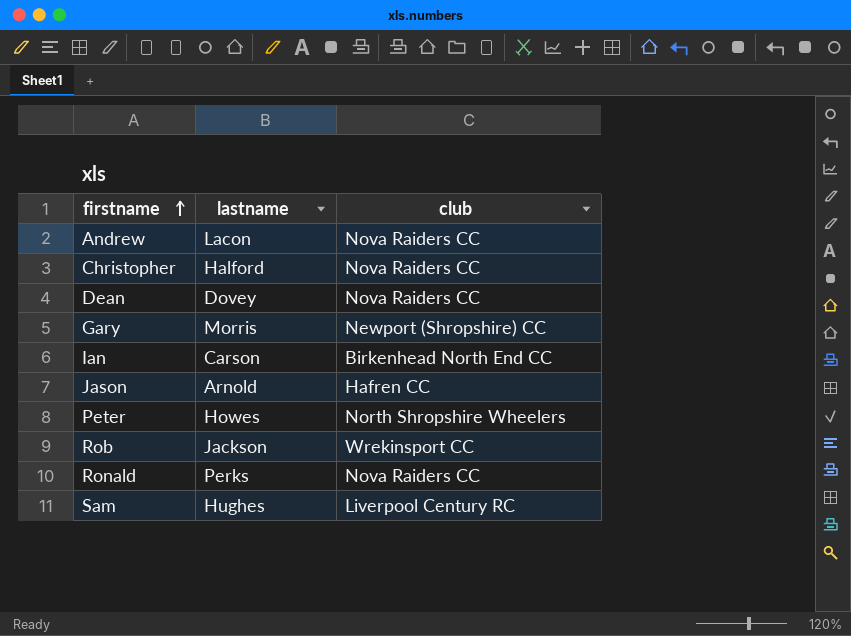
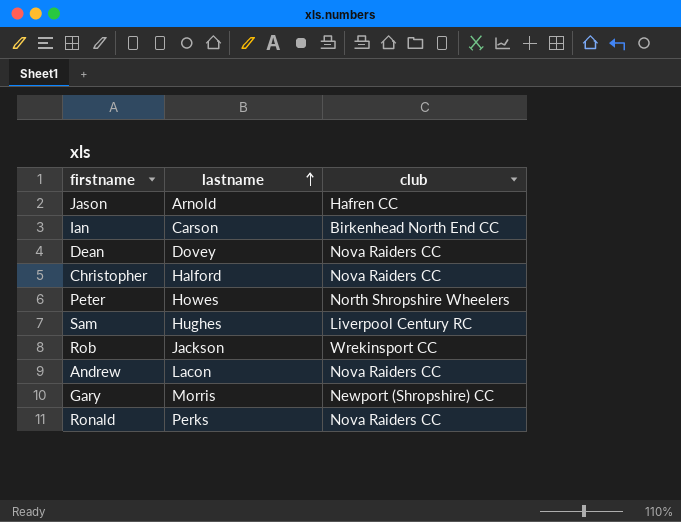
row order: firstname ascending -> lastname ascending

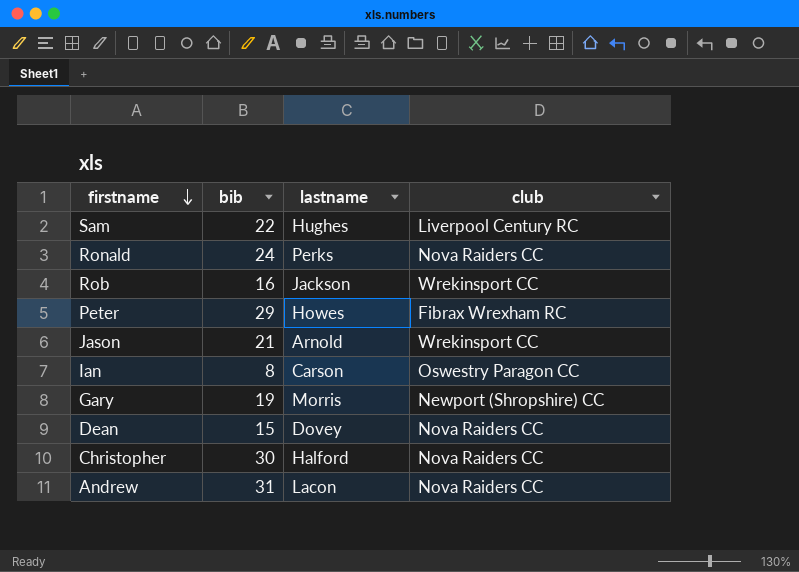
row order: lastname ascending -> firstname descending
column bib | position: none -> 2
Peter | club: North Shropshire Wheelers -> Fibrax Wrexham RC
Jason | club: Hafren CC -> Wrekinsport CC
Ian | club: Birkenhead North End CC -> Oswestry Paragon CC

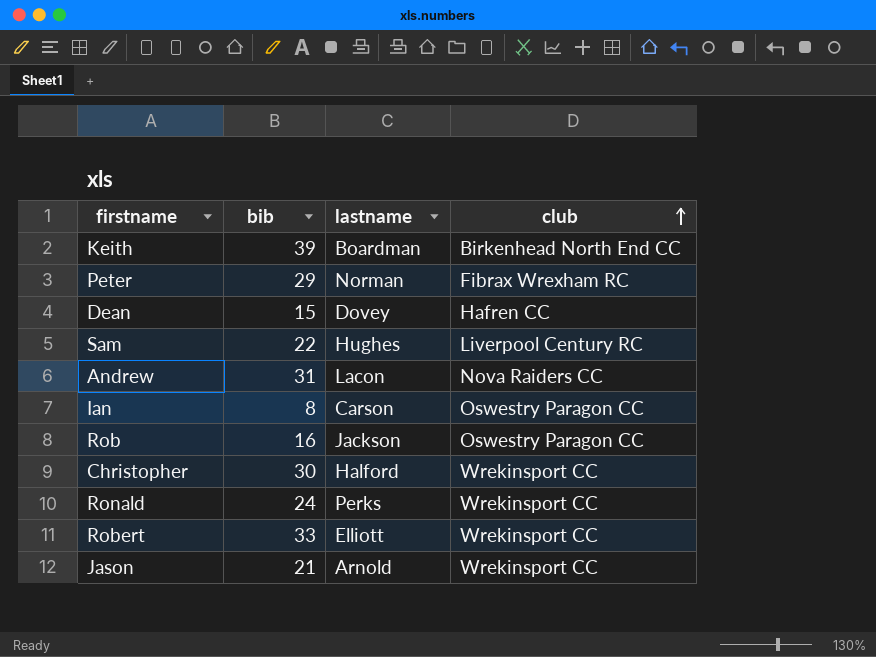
row order: firstname descending -> club ascending
row Gary: 19 | Morris | Newport (Shropshire) CC -> none
row Keith: none -> 39 | Boardman | Birkenhead North End CC
Peter | lastname: Howes -> Norman
Dean | club: Nova Raiders CC -> Hafren CC
Rob | club: Wrekinsport CC -> Oswestry Paragon CC
Christopher | club: Nova Raiders CC -> Wrekinsport CC
Ronald | club: Nova Raiders CC -> Wrekinsport CC
row Robert: none -> 33 | Elliott | Wrekinsport CC

